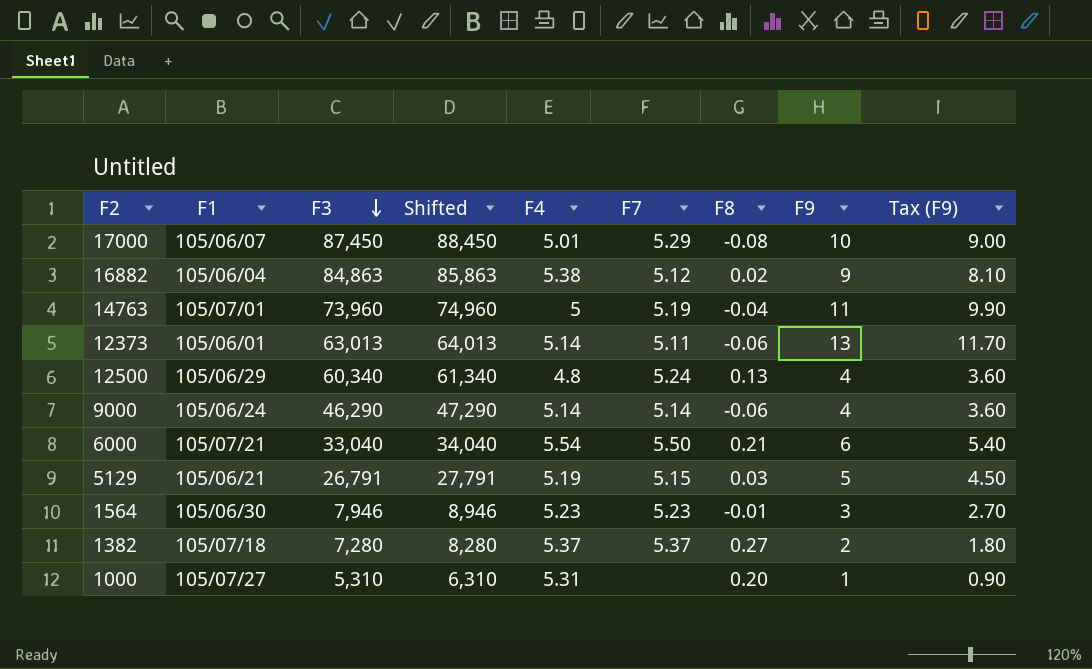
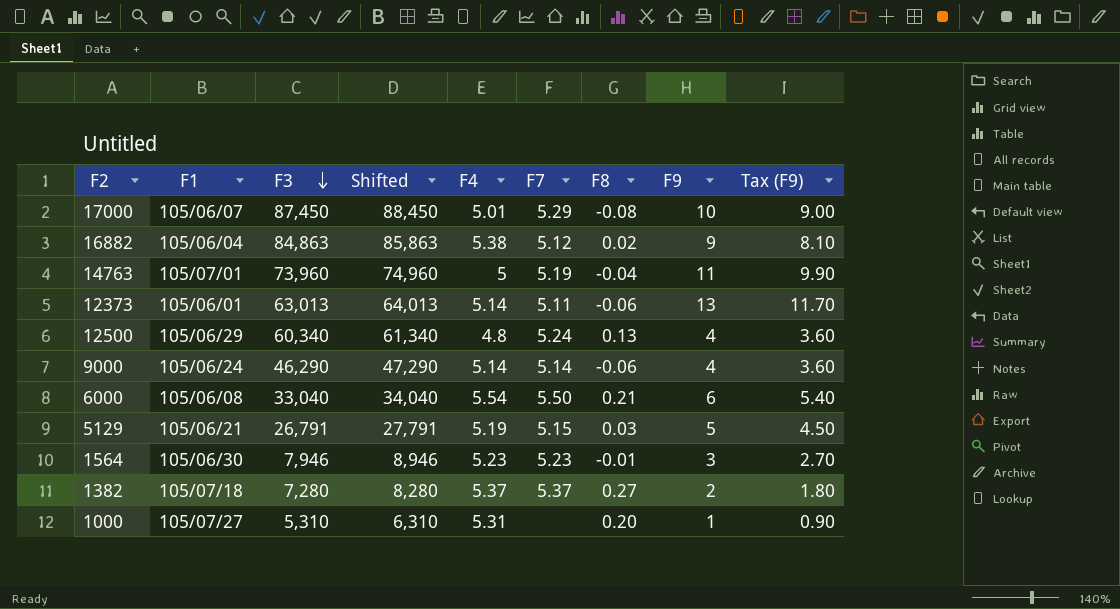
6000 | F1: 105/07/21 -> 105/06/08

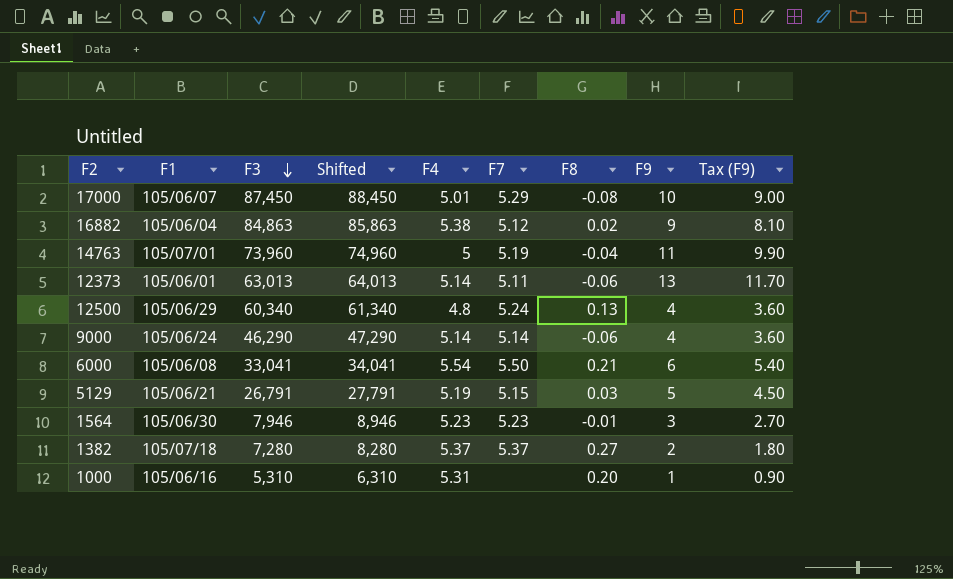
6000 | F3: 33,040 -> 33,041
6000 | Shifted: 34,040 -> 34,041
1000 | F1: 105/07/27 -> 105/06/16

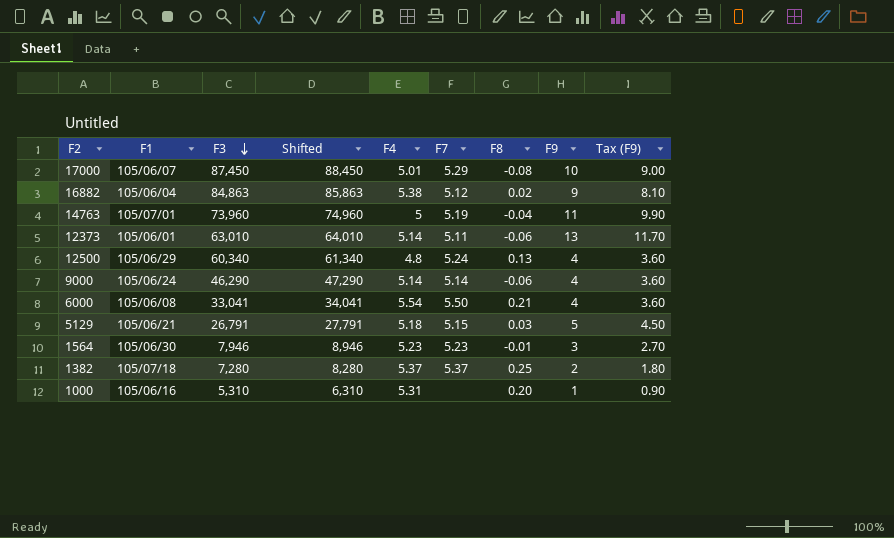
12373 | F3: 63,013 -> 63,010
12373 | Shifted: 64,013 -> 64,010
6000 | F9: 6 -> 4
6000 | Tax (F9): 5.40 -> 3.60
5129 | F4: 5.19 -> 5.18
1382 | F8: 0.27 -> 0.25

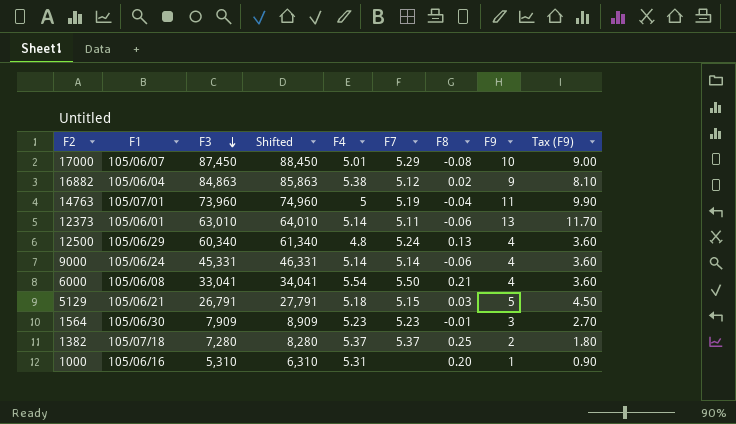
9000 | F3: 46,290 -> 45,331
9000 | Shifted: 47,290 -> 46,331
1564 | F3: 7,946 -> 7,909
1564 | Shifted: 8,946 -> 8,909

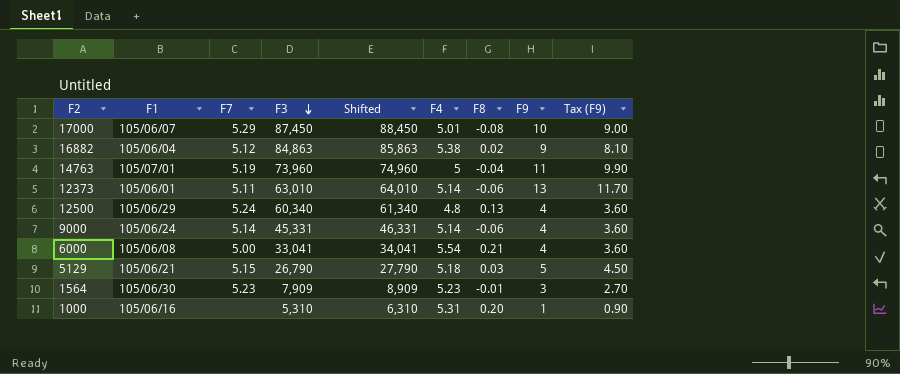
column F7 | position: 6 -> 3
row 1382: 105/07/18 | 7,280 | 8,280 | 5.37 | 5.37 | 0.25 | 2 | 1.80 -> none
6000 | F7: 5.50 -> 5.00
5129 | F3: 26,791 -> 26,790
5129 | Shifted: 27,791 -> 27,790

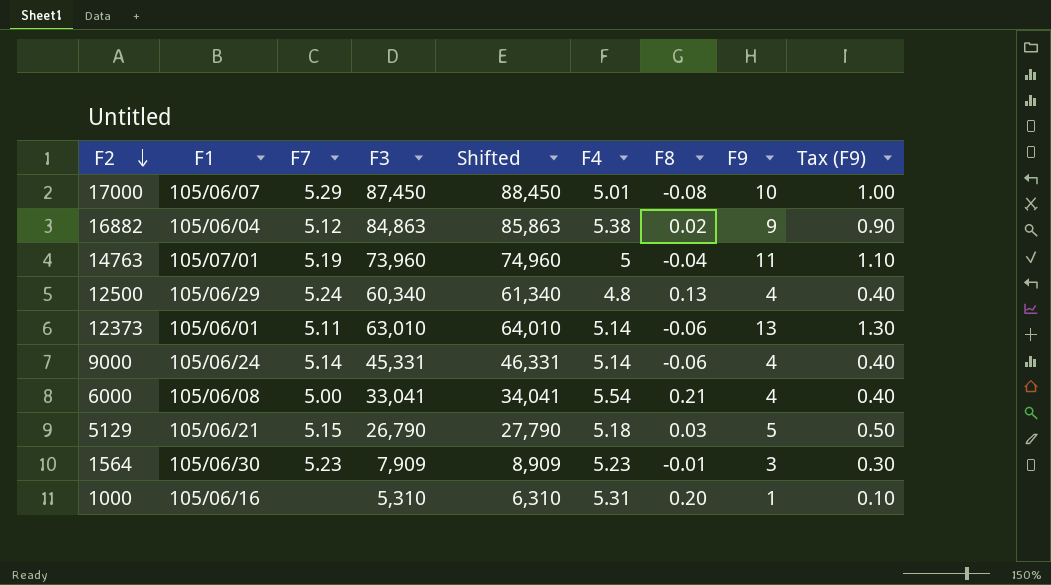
row order: F3 descending -> F2 descending
column Tax (F9) | formula: [F9] * 0.9 -> [F9] * 0.1

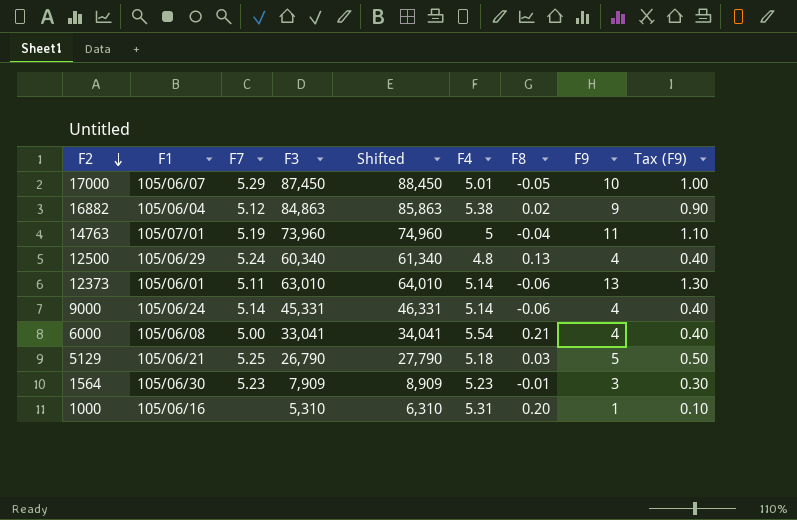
17000 | F8: -0.08 -> -0.05
5129 | F7: 5.15 -> 5.25

